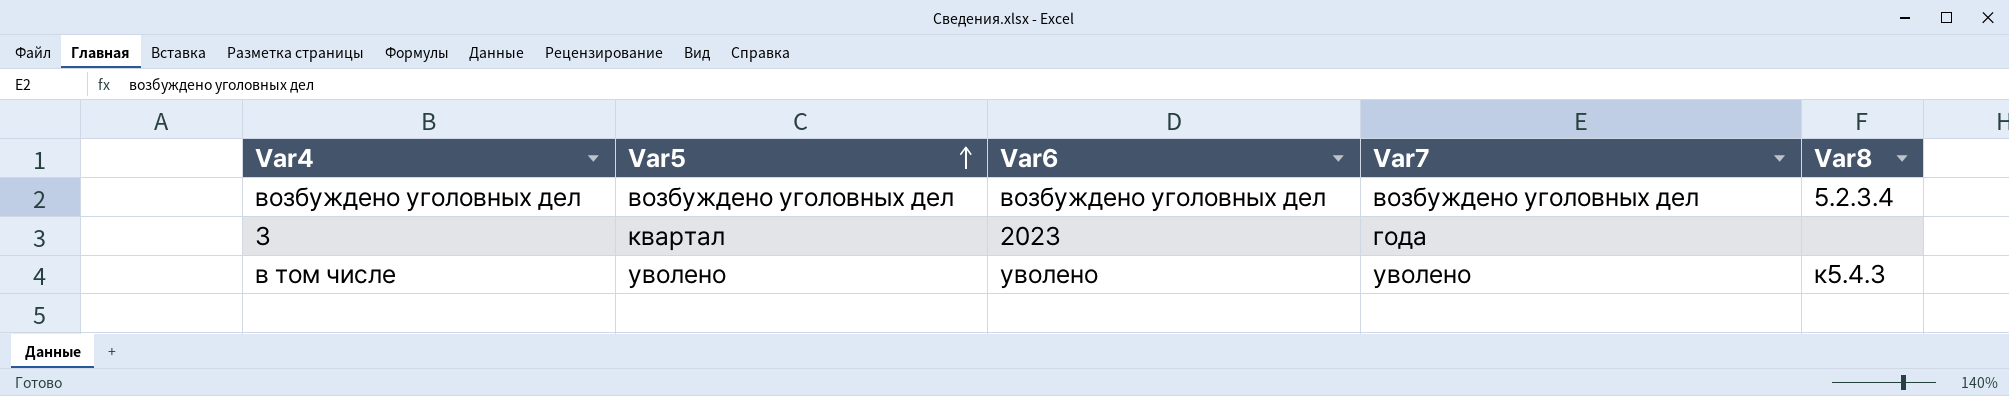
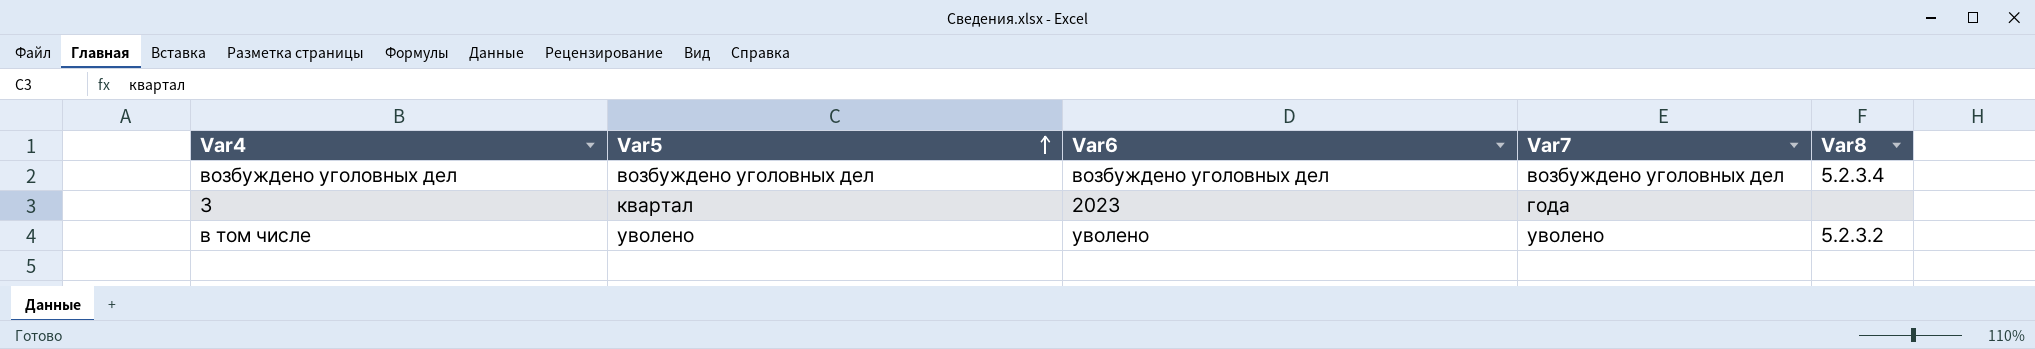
в том числе | Var8: к5.4.3 -> 5.2.3.2

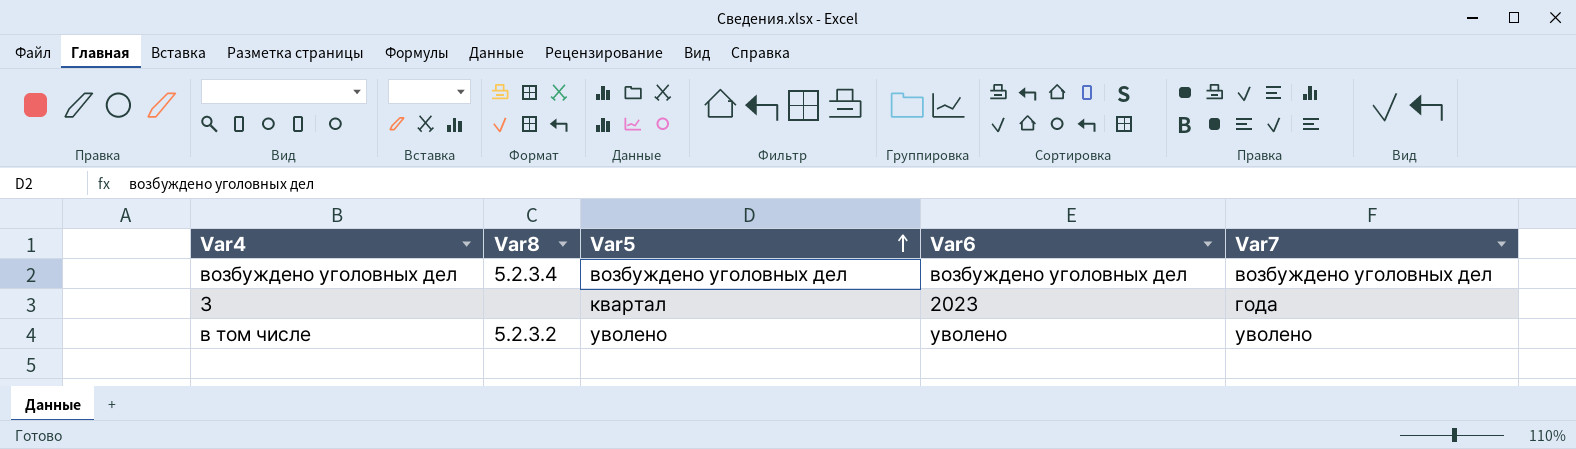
column Var8 | position: 5 -> 2

